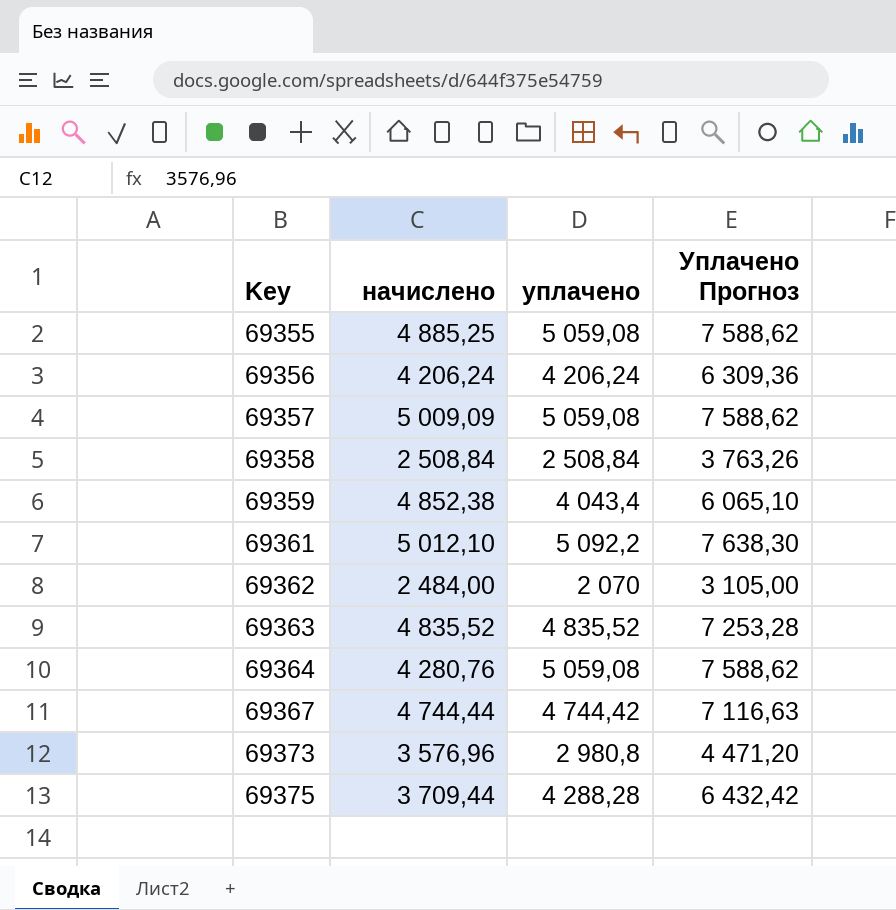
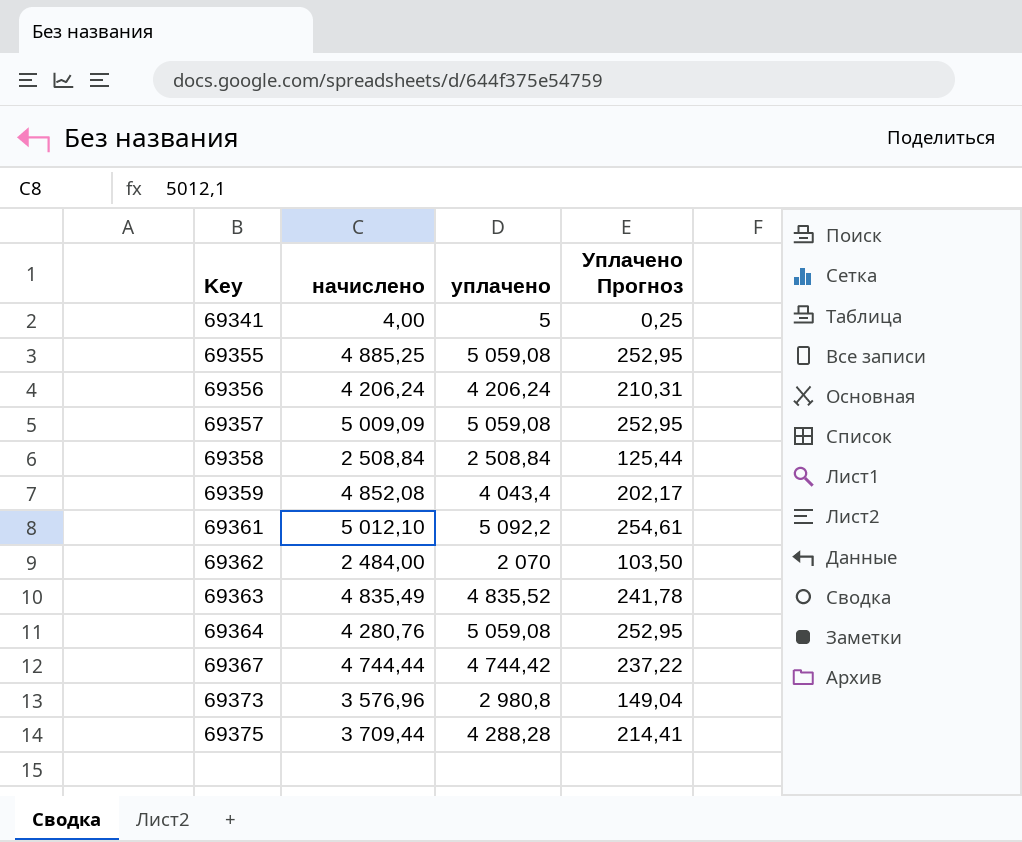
column Уплачено Прогноз | formula: [уплачено] * 1,5 -> [уплачено] * 0,05
row 69341: none -> 4,00 | 5 | 0,25
69359 | начислено: 4 852,38 -> 4 852,08
69363 | начислено: 4 835,52 -> 4 835,49

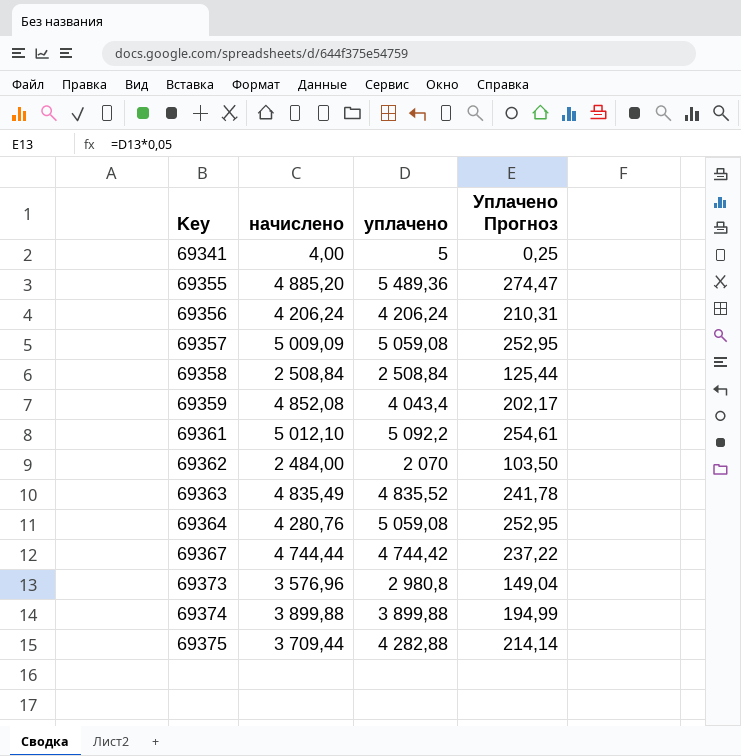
69355 | начислено: 4 885,25 -> 4 885,20
69355 | уплачено: 5 059,08 -> 5 489,36
69355 | Уплачено Прогноз: 252,95 -> 274,47
row 69374: none -> 3 899,88 | 3 899,88 | 194,99
69375 | уплачено: 4 288,28 -> 4 282,88
69375 | Уплачено Прогноз: 214,41 -> 214,14

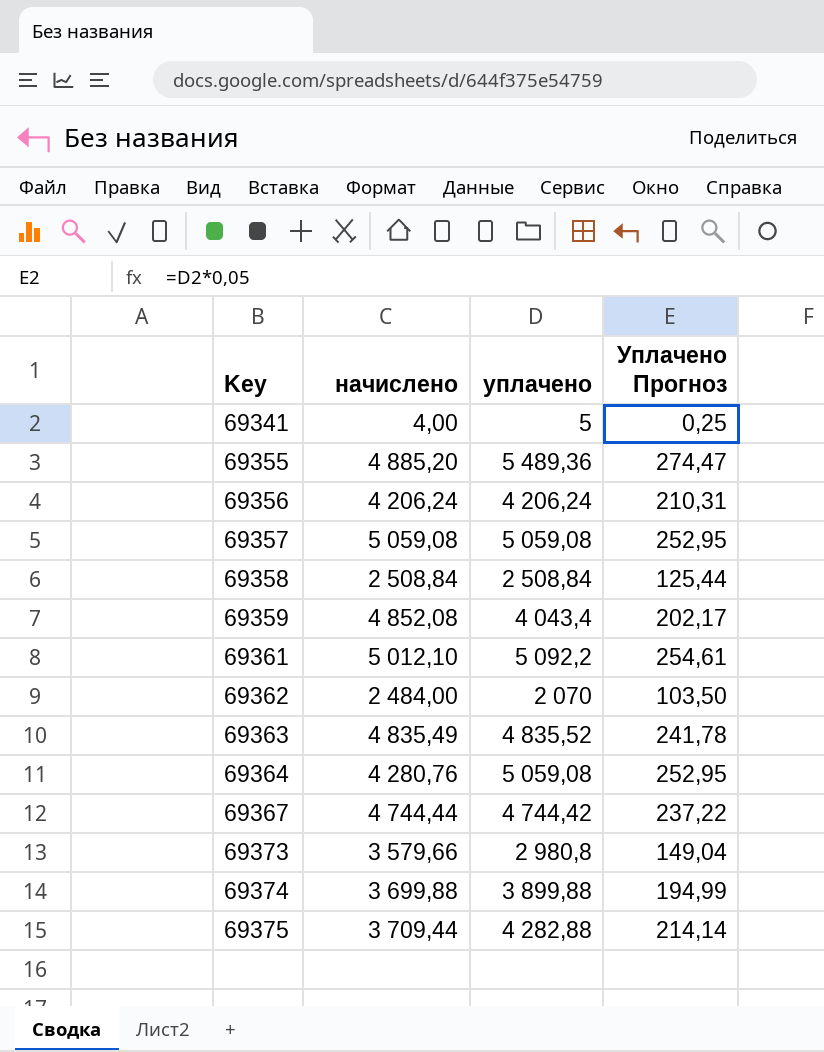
69357 | начислено: 5 009,09 -> 5 059,08
69373 | начислено: 3 576,96 -> 3 579,66
69374 | начислено: 3 899,88 -> 3 699,88

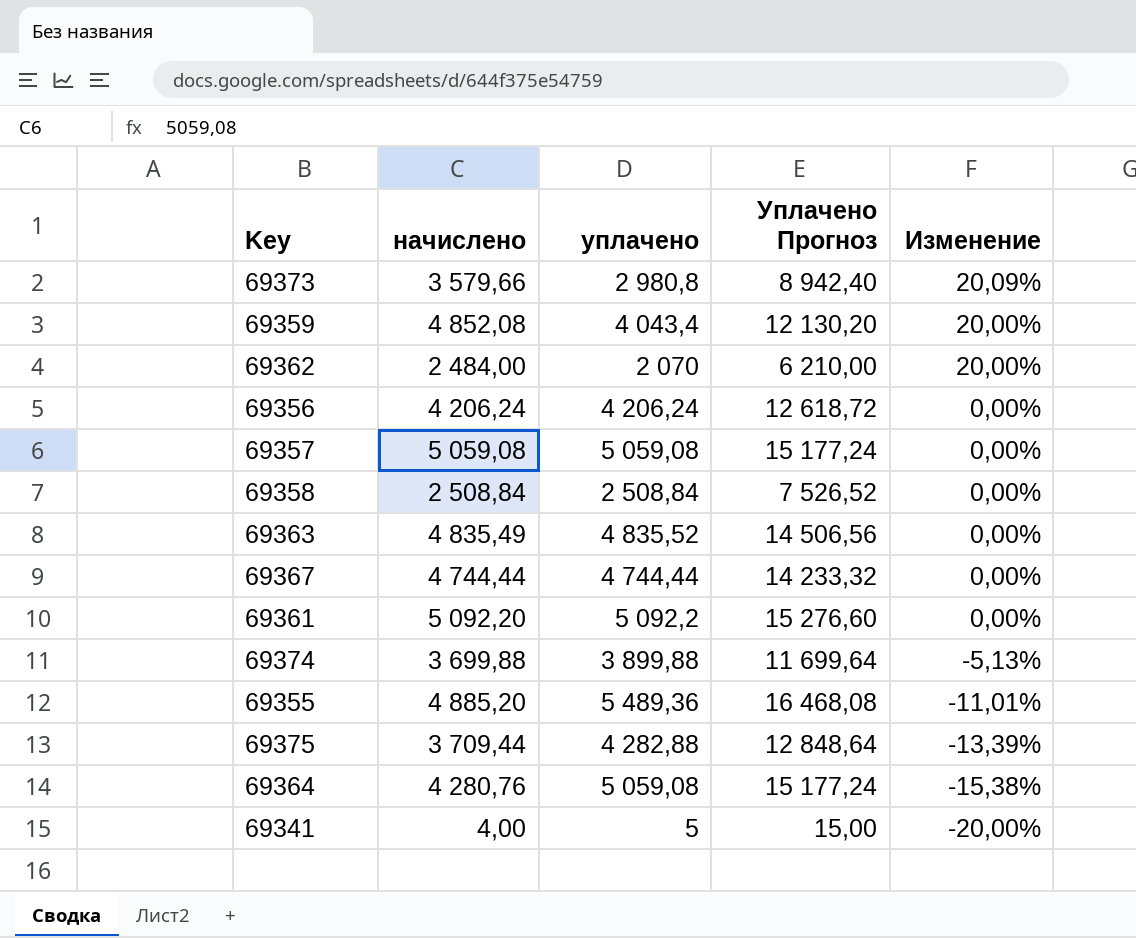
row order: Key ascending -> Изменение descending
column Уплачено Прогноз | formula: [уплачено] * 0,05 -> [уплачено] * 3
column Изменение | formula: none -> ([начислено] - [уплачено]) / [уплачено]
69367 | уплачено: 4 744,42 -> 4 744,44
69361 | начислено: 5 012,10 -> 5 092,20

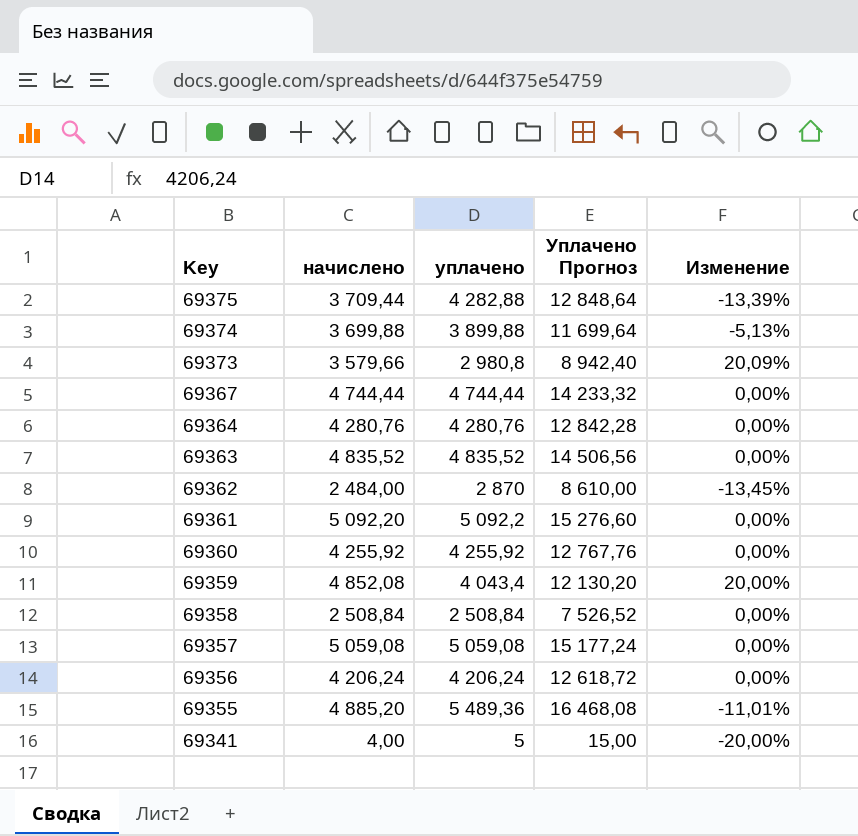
row order: Изменение descending -> Key descending
69364 | уплачено: 5 059,08 -> 4 280,76
69364 | Уплачено Прогноз: 15 177,24 -> 12 842,28
69364 | Изменение: -15,38% -> 0,00%
69363 | начислено: 4 835,49 -> 4 835,52
69362 | уплачено: 2 070 -> 2 870
69362 | Уплачено Прогноз: 6 210,00 -> 8 610,00
69362 | Изменение: 20,00% -> -13,45%
row 69360: none -> 4 255,92 | 4 255,92 | 12 767,76 | 0,00%

